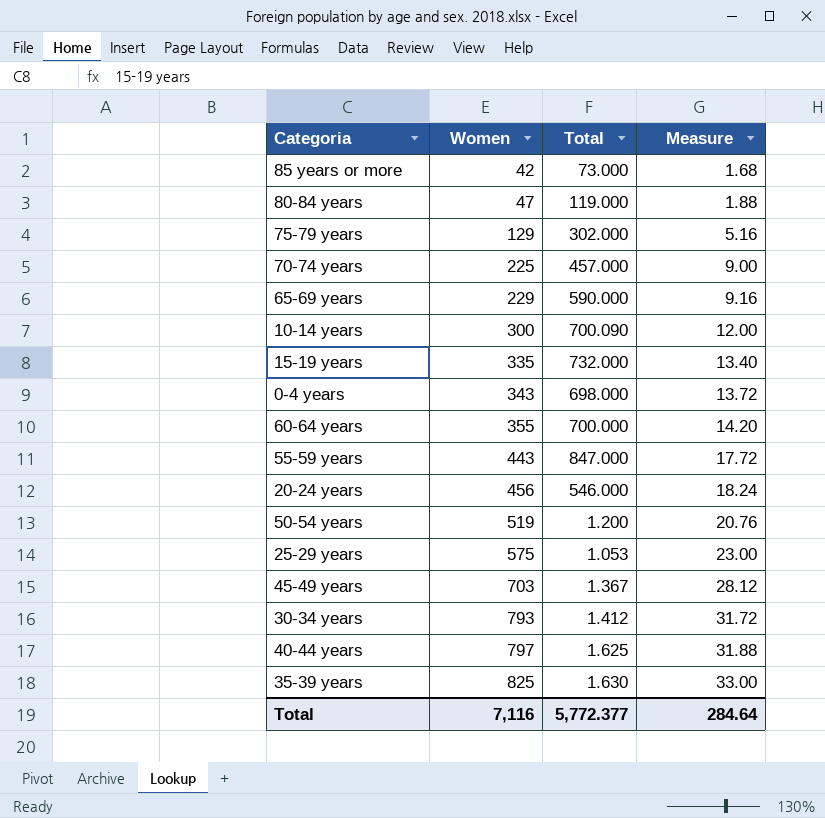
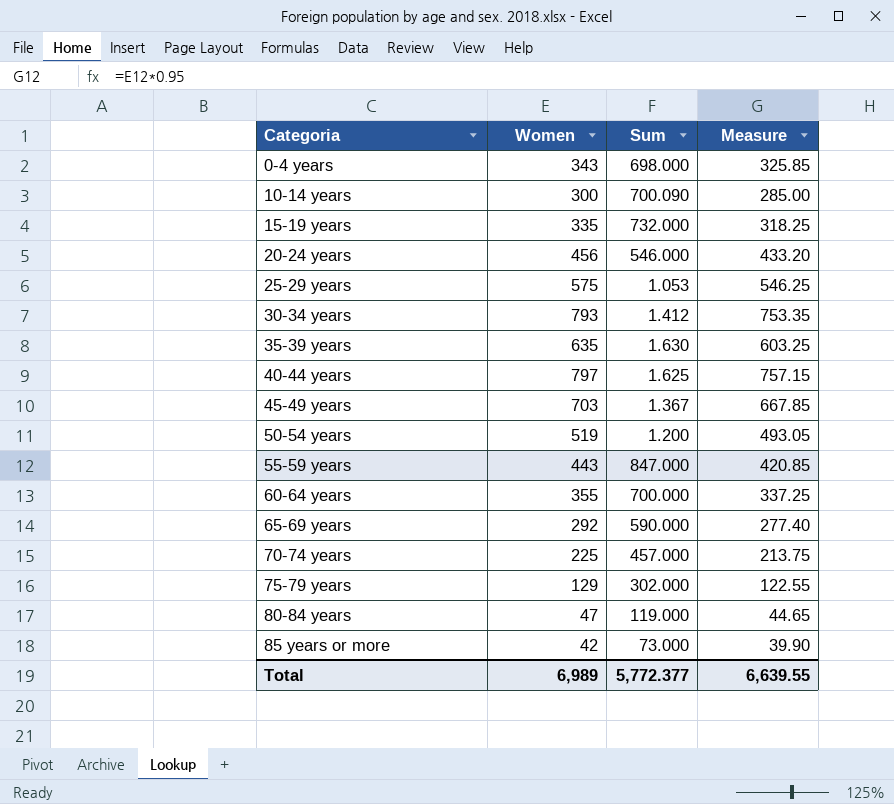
row order: Women ascending -> Categoria ascending
column name: Total -> Sum
column Measure | formula: [Women] * 0.04 -> [Women] * 0.95
35-39 years | Women: 825 -> 635
65-69 years | Women: 229 -> 292
Total | Women: 7,116 -> 6,989
Total | Measure: 284.64 -> 6,639.55

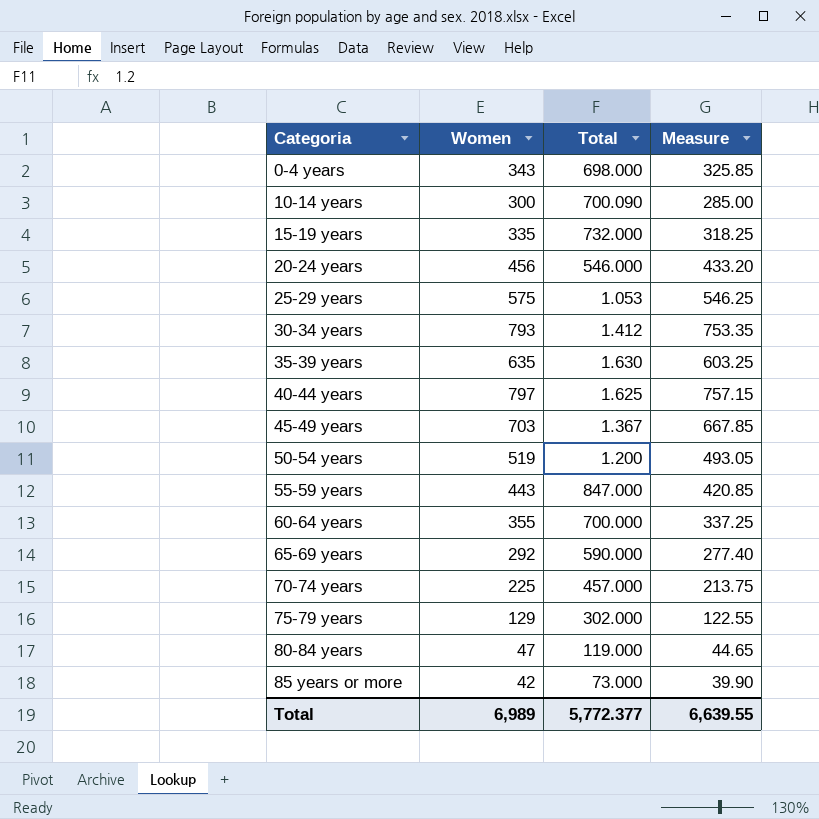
column name: Sum -> Total

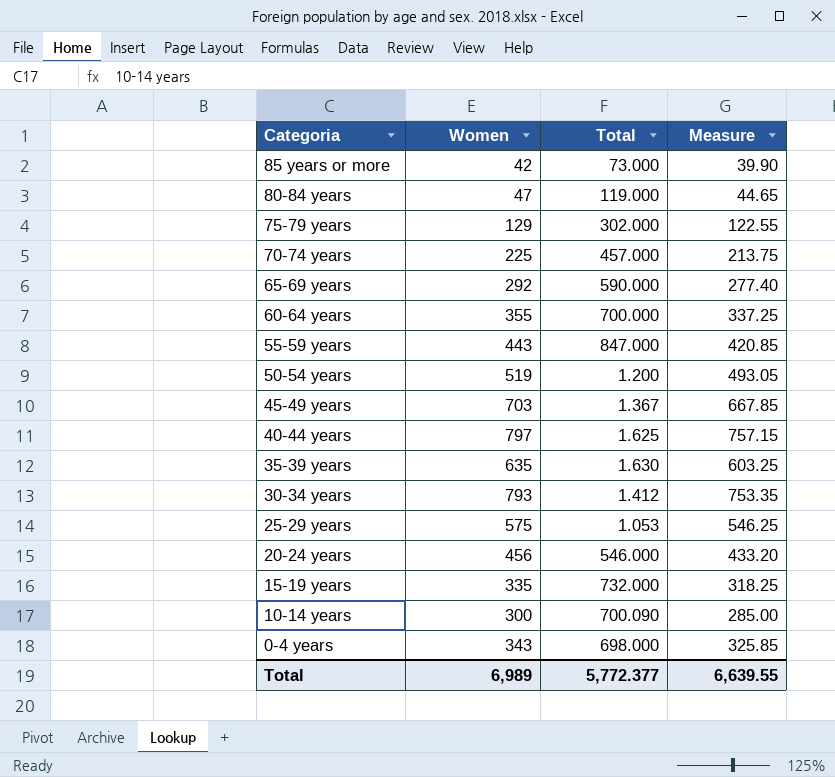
row order: Categoria ascending -> Categoria descending

